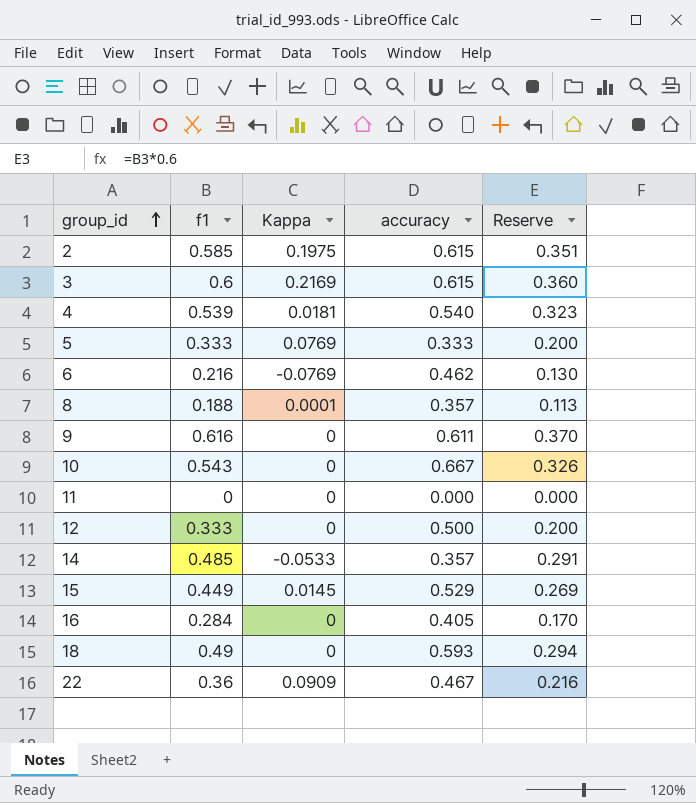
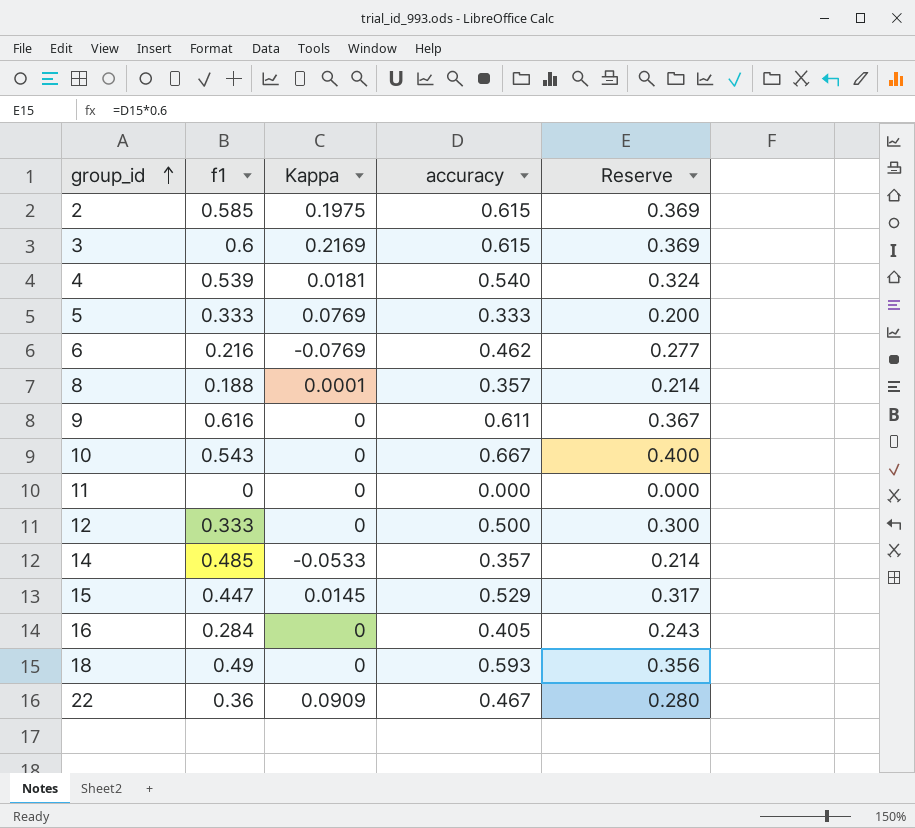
column Reserve | formula: [f1] * 0.6 -> [accuracy] * 0.6
15 | f1: 0.449 -> 0.447

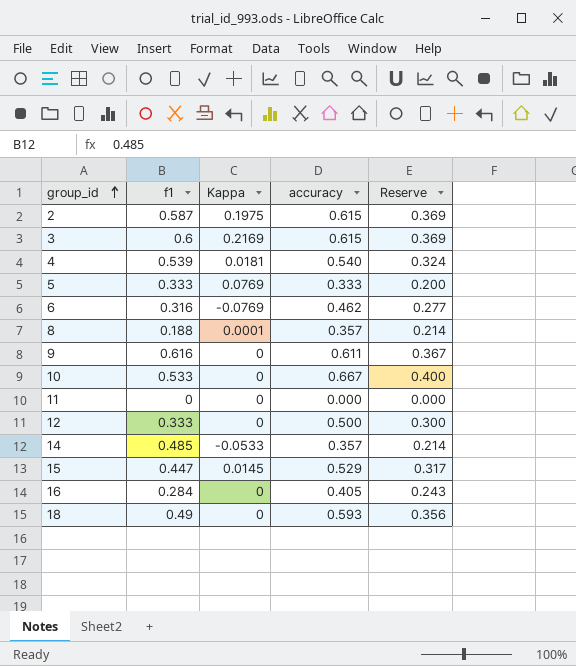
row 22: 0.36 | 0.0909 | 0.467 | 0.280 -> none
2 | f1: 0.585 -> 0.587
6 | f1: 0.216 -> 0.316
10 | f1: 0.543 -> 0.533

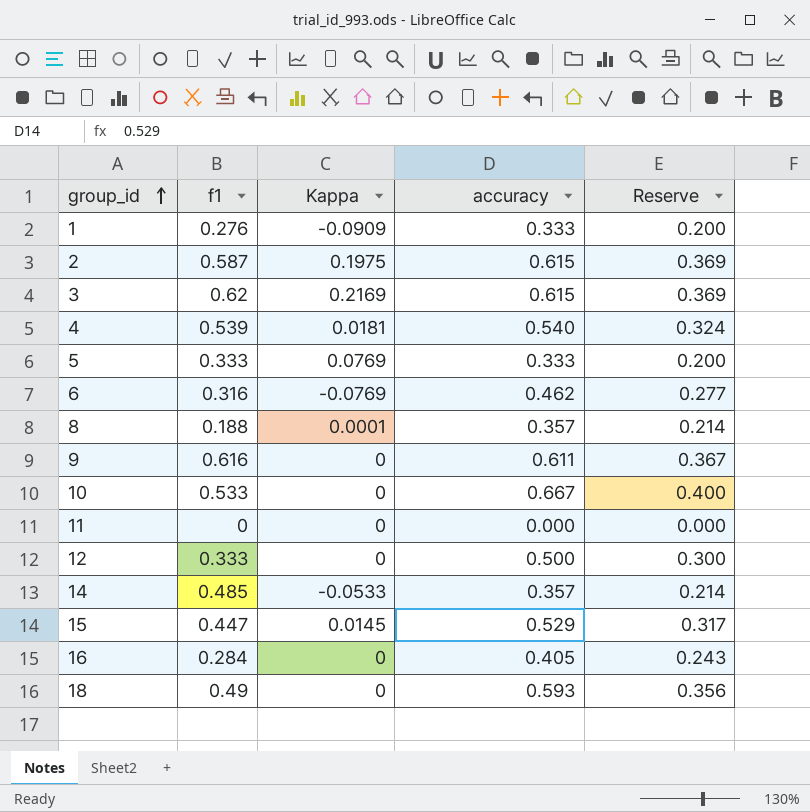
row 1: none -> 0.276 | -0.0909 | 0.333 | 0.200
3 | f1: 0.6 -> 0.62

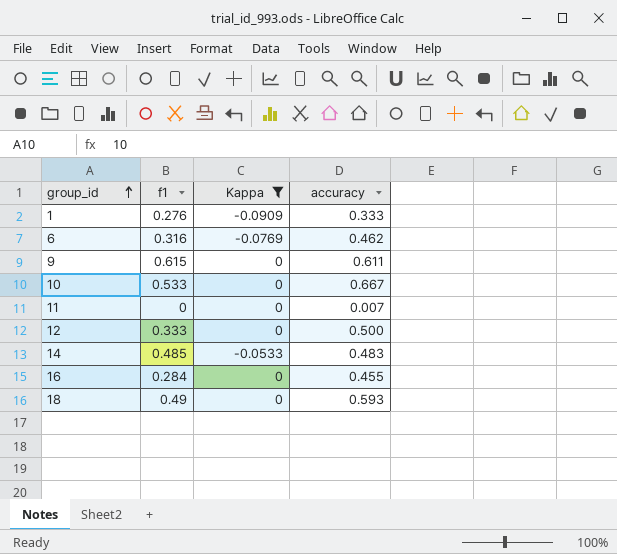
filter: none -> Kappa <= 0
column Reserve | formula: [accuracy] * 0.6 -> none
9 | f1: 0.616 -> 0.615
11 | accuracy: 0.000 -> 0.007
14 | accuracy: 0.357 -> 0.483
16 | accuracy: 0.405 -> 0.455

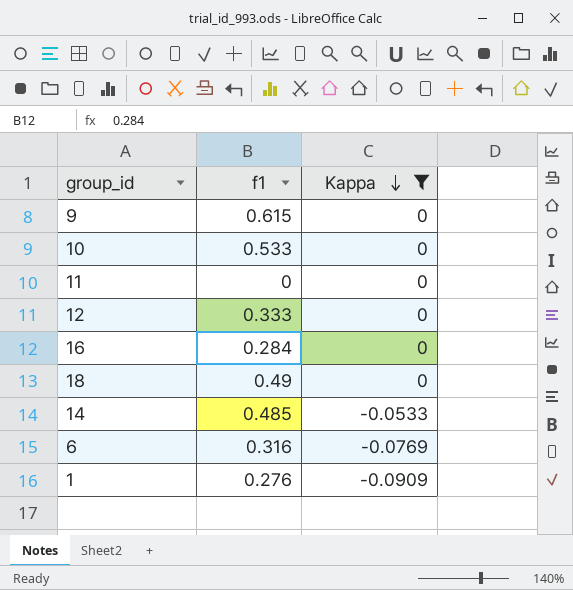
row order: group_id ascending -> Kappa descending
column accuracy | position: 4 -> none

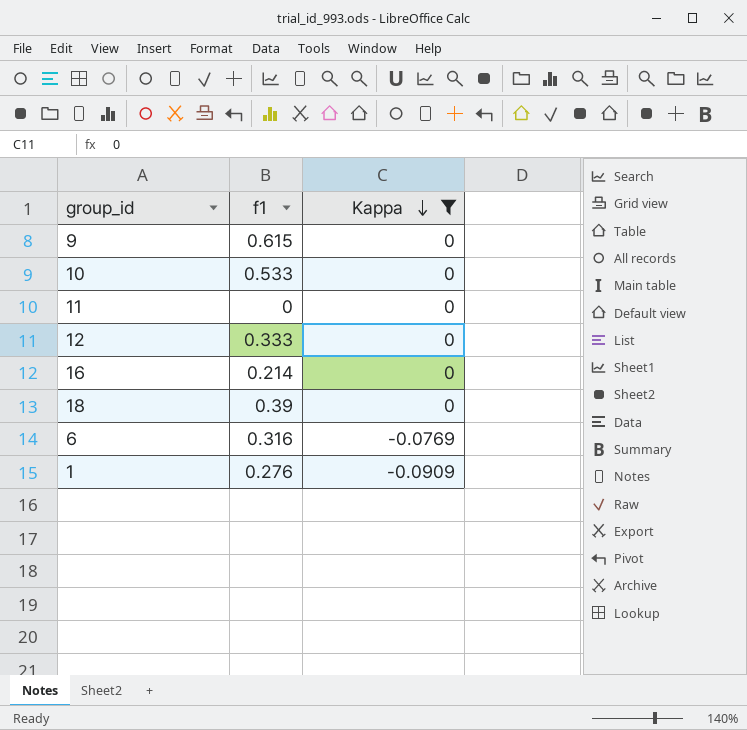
row 14: 0.485 | -0.0533 -> none
16 | f1: 0.284 -> 0.214
18 | f1: 0.49 -> 0.39

